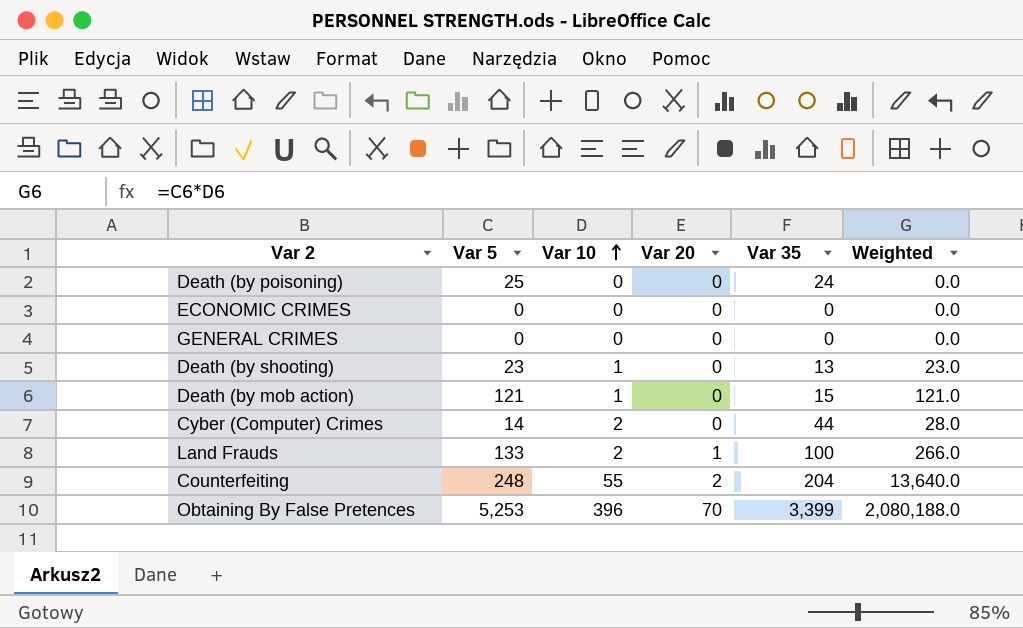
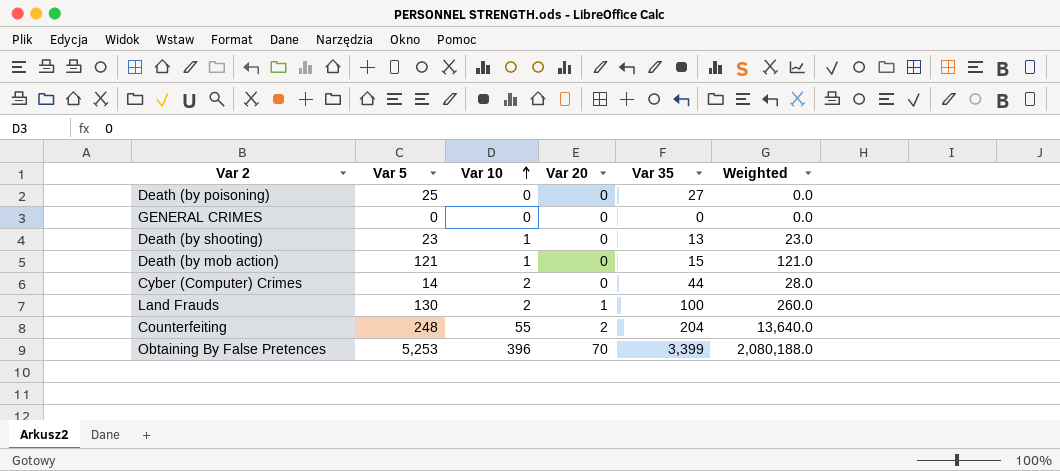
row ECONOMIC CRIMES: 0 | 0 | 0 | 0 | 0.0 -> none
Death (by poisoning) | Var 35: 24 -> 27
Land Frauds | Var 5: 133 -> 130
Land Frauds | Weighted: 266.0 -> 260.0

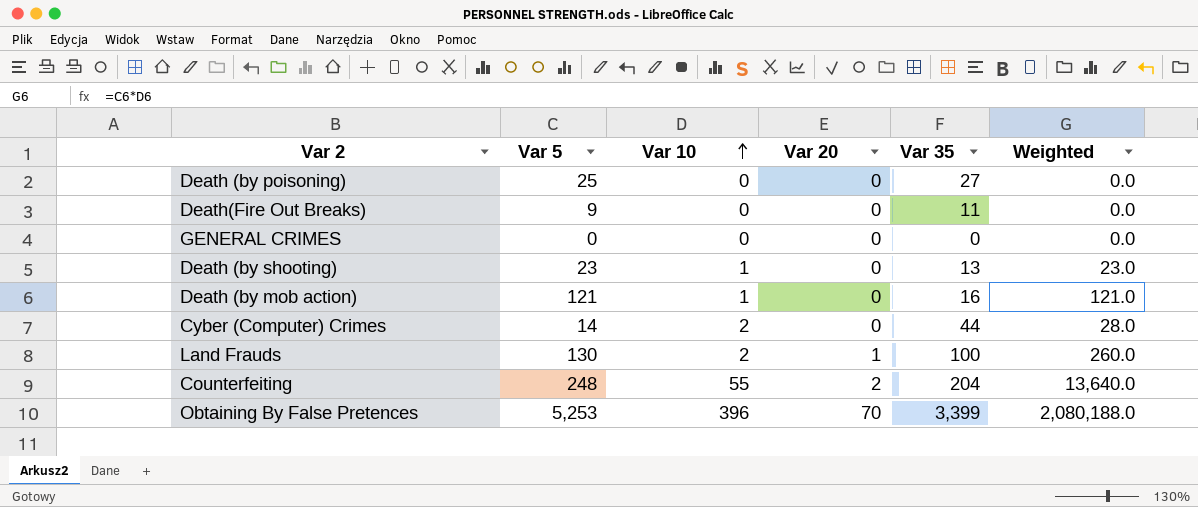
row Death(Fire Out Breaks): none -> 9 | 0 | 0 | 11 | 0.0
Death (by mob action) | Var 35: 15 -> 16

